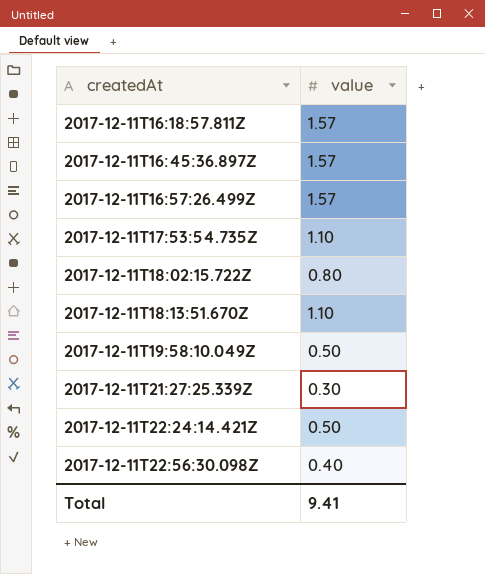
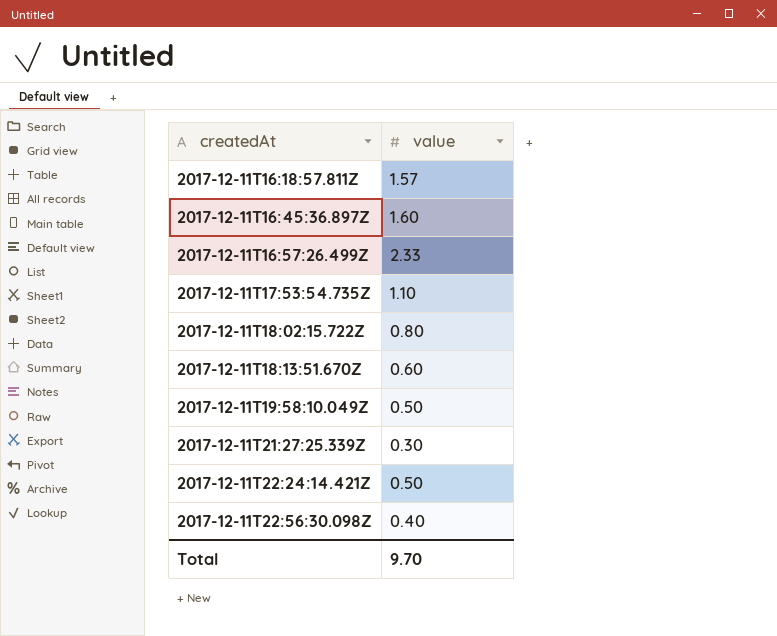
2017-12-11T16:45:36.897Z | value: 1.57 -> 1.60
2017-12-11T16:57:26.499Z | value: 1.57 -> 2.33
2017-12-11T18:13:51.670Z | value: 1.10 -> 0.60
Total | value: 9.41 -> 9.70

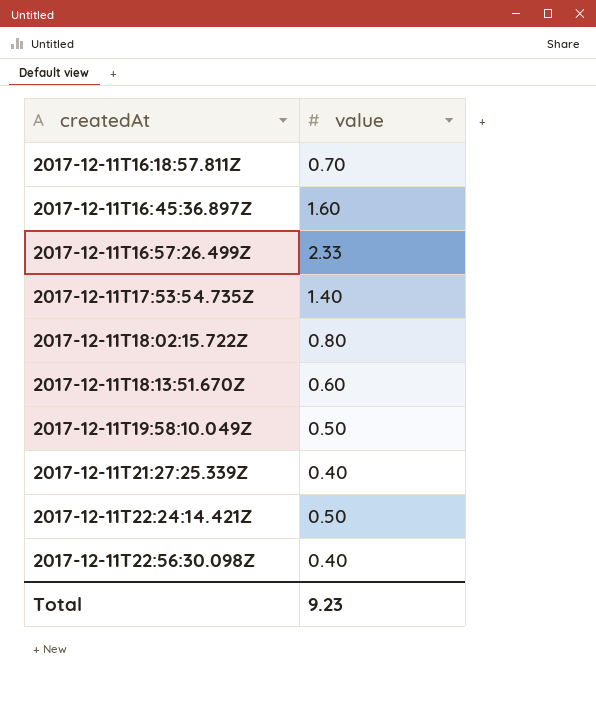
2017-12-11T16:18:57.811Z | value: 1.57 -> 0.70
2017-12-11T17:53:54.735Z | value: 1.10 -> 1.40
2017-12-11T21:27:25.339Z | value: 0.30 -> 0.40
Total | value: 9.70 -> 9.23

